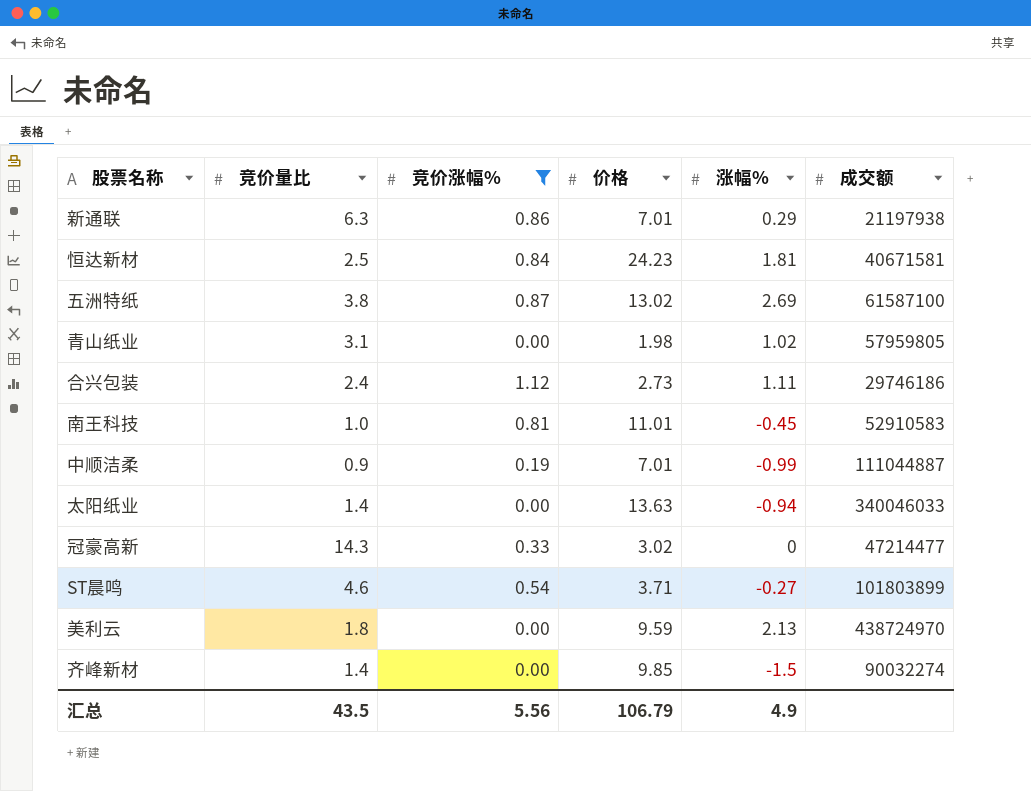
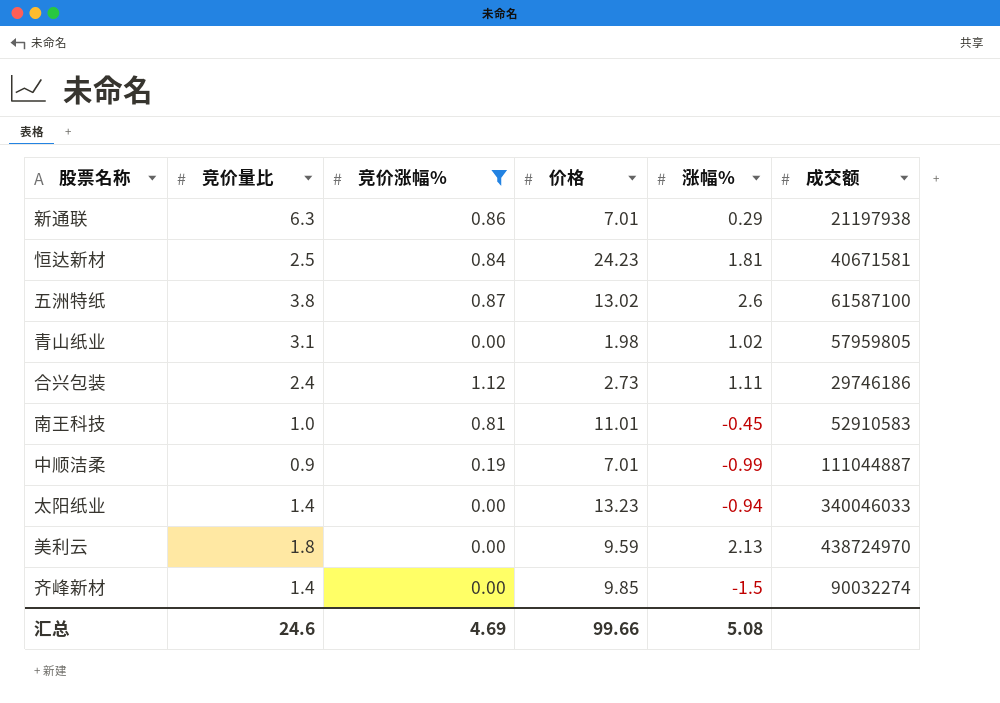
row 冠豪高新: 14.3 | 0.33 | 3.02 | 0 | 47214477 -> none
row ST晨鸣: 4.6 | 0.54 | 3.71 | -0.27 | 101803899 -> none
五洲特纸 | 涨幅%: 2.69 -> 2.6
太阳纸业 | 价格: 13.63 -> 13.23
汇总 | 竞价量比: 43.5 -> 24.6
汇总 | 竞价涨幅%: 5.56 -> 4.69
汇总 | 价格: 106.79 -> 99.66
汇总 | 涨幅%: 4.9 -> 5.08

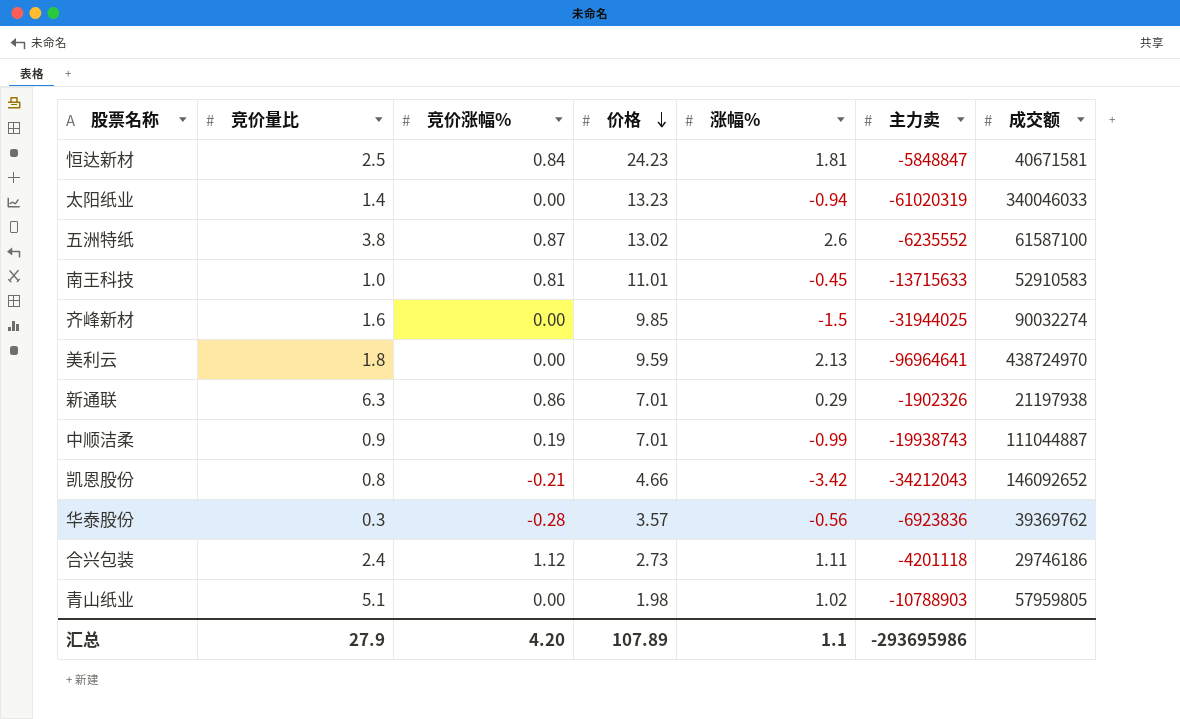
filter: 竞价涨幅% >= 0.00 -> none
row order: none -> 价格 descending
column 主力卖 | position: none -> 6
齐峰新材 | 竞价量比: 1.4 -> 1.6
青山纸业 | 竞价量比: 3.1 -> 5.1
汇总 | 竞价量比: 24.6 -> 27.9
汇总 | 竞价涨幅%: 4.69 -> 4.20
汇总 | 价格: 99.66 -> 107.89
汇总 | 涨幅%: 5.08 -> 1.1

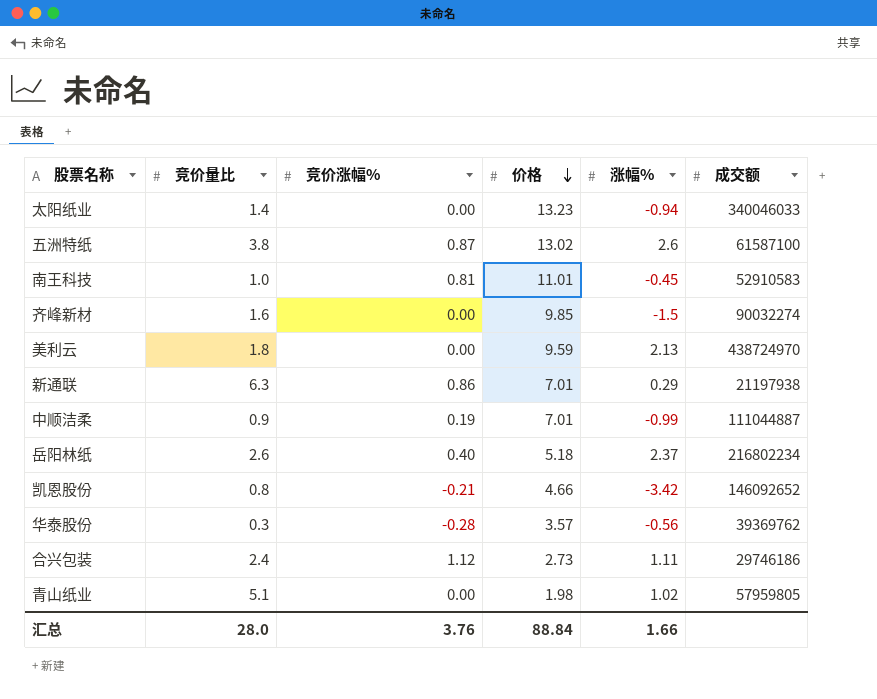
column 主力卖 | position: 6 -> none
row 恒达新材: 2.5 | 0.84 | 24.23 | 1.81 | -5848847 | 40671581 -> none
row 岳阳林纸: none -> 2.6 | 0.40 | 5.18 | 2.37 | 216802234
汇总 | 竞价量比: 27.9 -> 28.0
汇总 | 竞价涨幅%: 4.20 -> 3.76
汇总 | 价格: 107.89 -> 88.84
汇总 | 涨幅%: 1.1 -> 1.66

